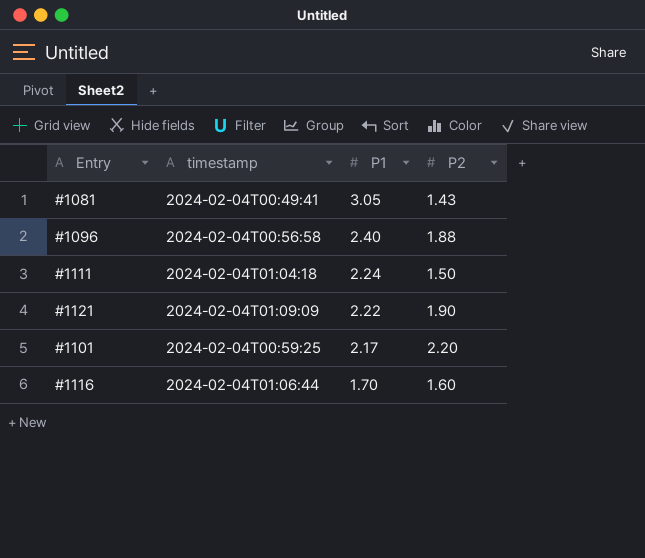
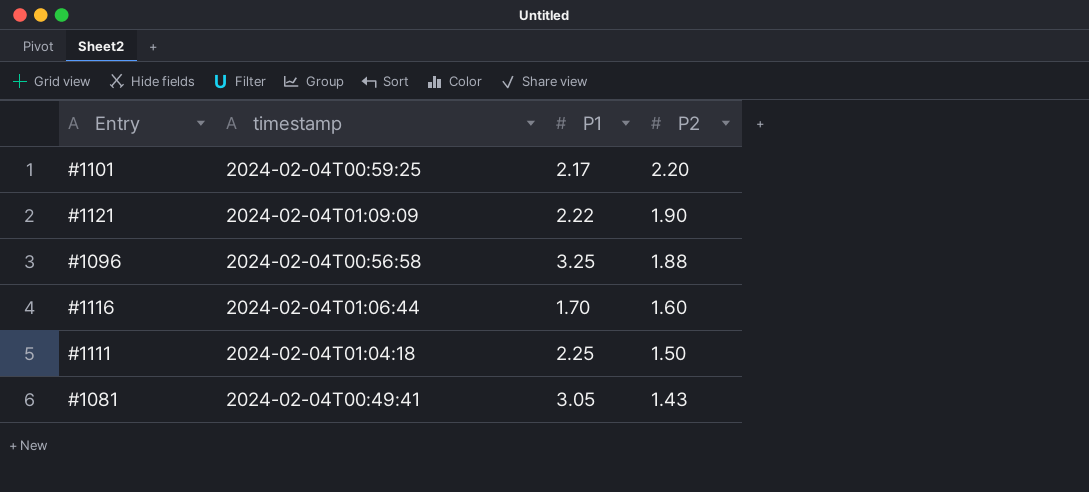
row order: P1 descending -> P2 descending
#1096 | P1: 2.40 -> 3.25
#1111 | P1: 2.24 -> 2.25

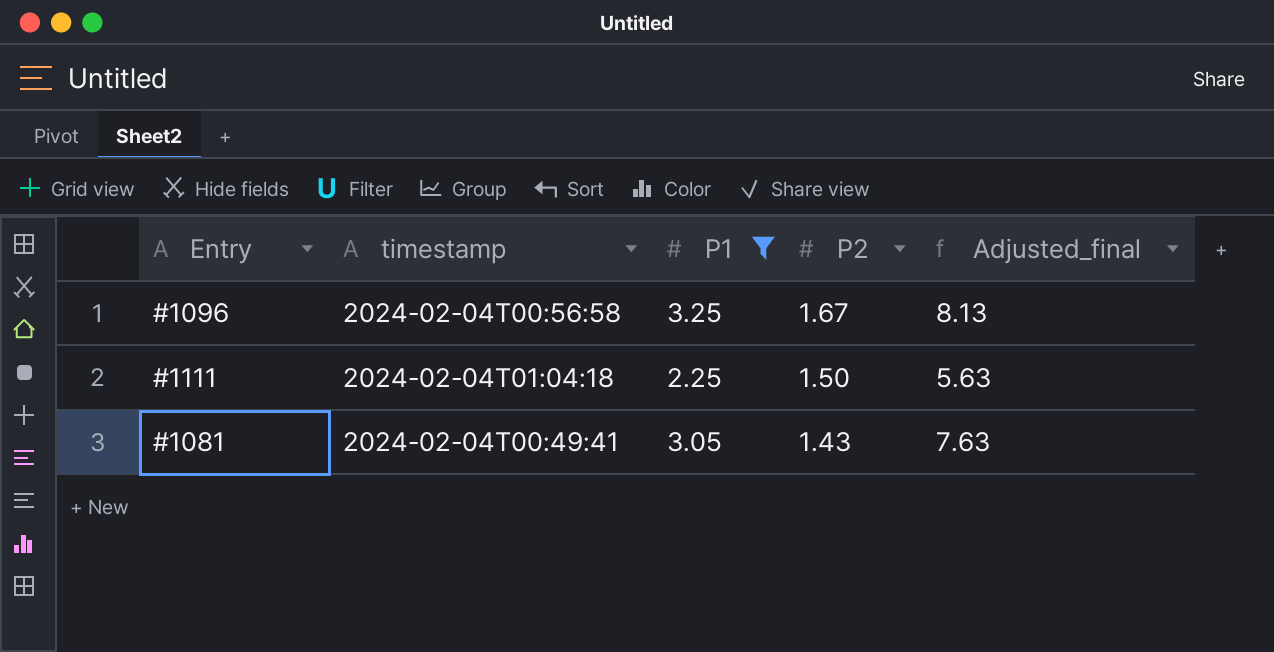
filter: none -> P1 >= 2.25
column Adjusted_final | formula: none -> [P1] * 2.5
#1096 | P2: 1.88 -> 1.67

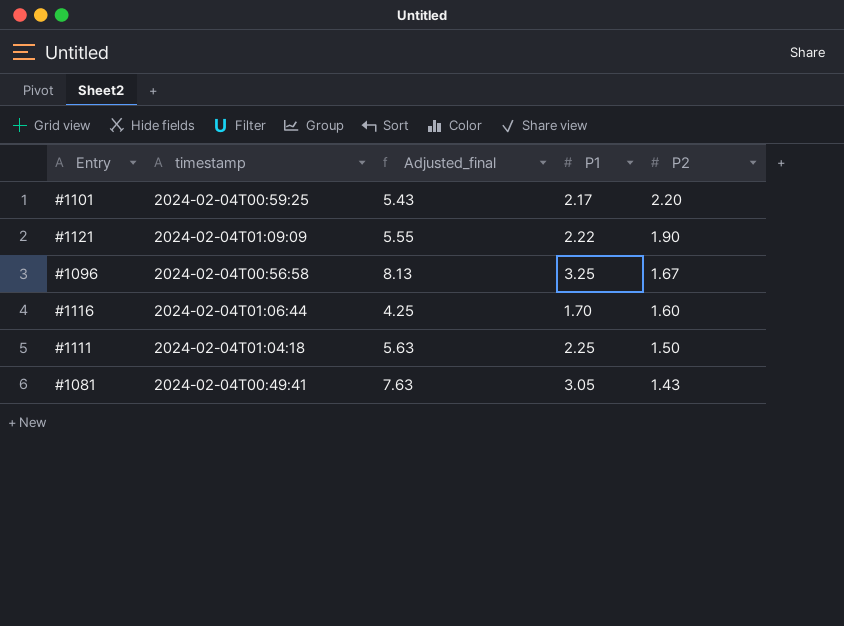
filter: P1 >= 2.25 -> none
column Adjusted_final | position: 5 -> 3

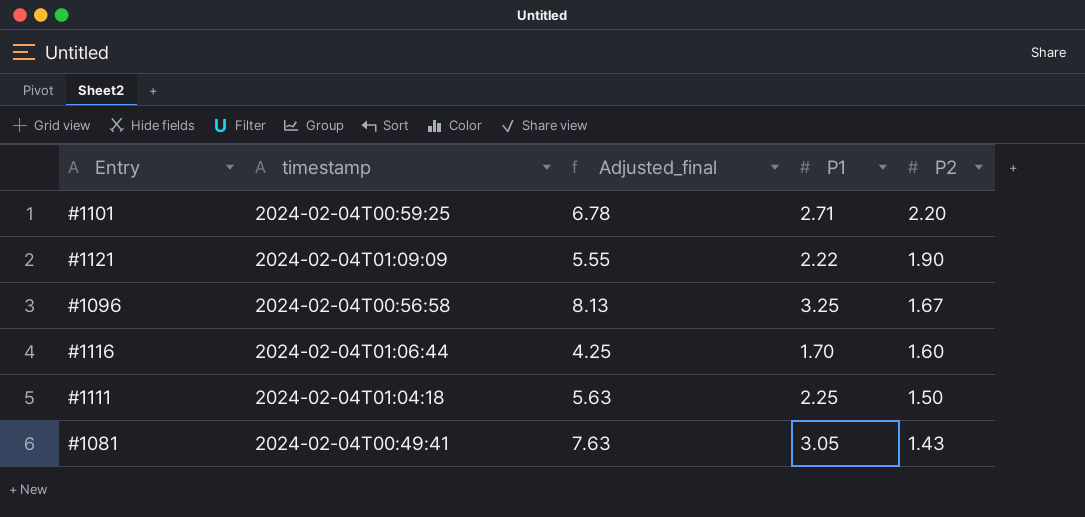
#1101 | Adjusted_final: 5.43 -> 6.78
#1101 | P1: 2.17 -> 2.71

